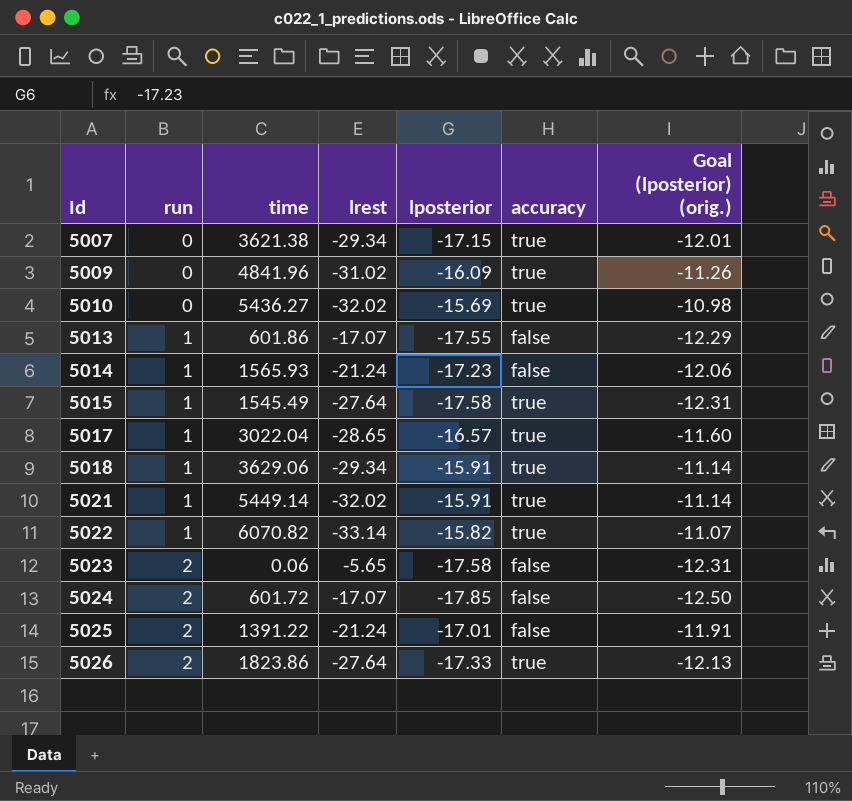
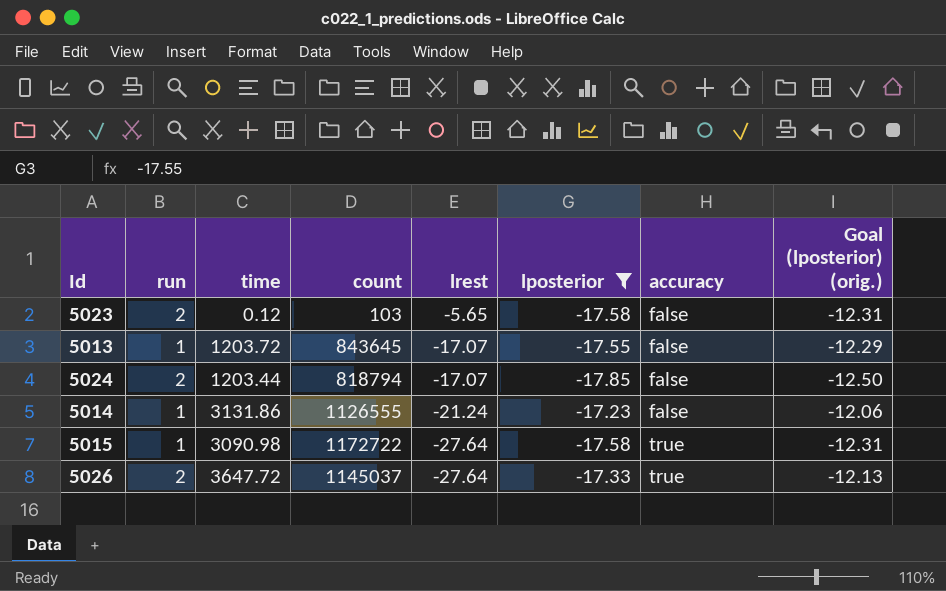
filter: none -> lposterior <= -17.23
row order: Id ascending -> lrest descending
column count | position: none -> 4
5023 | time: 0.06 -> 0.12
5013 | time: 601.86 -> 1203.72
5024 | time: 601.72 -> 1203.44
5014 | time: 1565.93 -> 3131.86
5015 | time: 1545.49 -> 3090.98
5026 | time: 1823.86 -> 3647.72

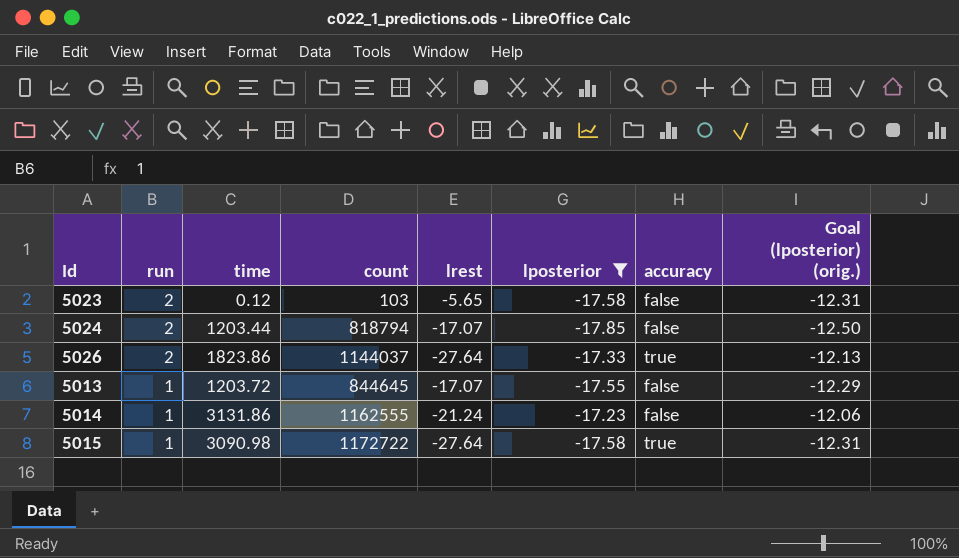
row order: lrest descending -> run descending
5026 | time: 3647.72 -> 1823.86
5026 | count: 1145037 -> 1144037
5013 | count: 843645 -> 844645
5014 | count: 1126555 -> 1162555

